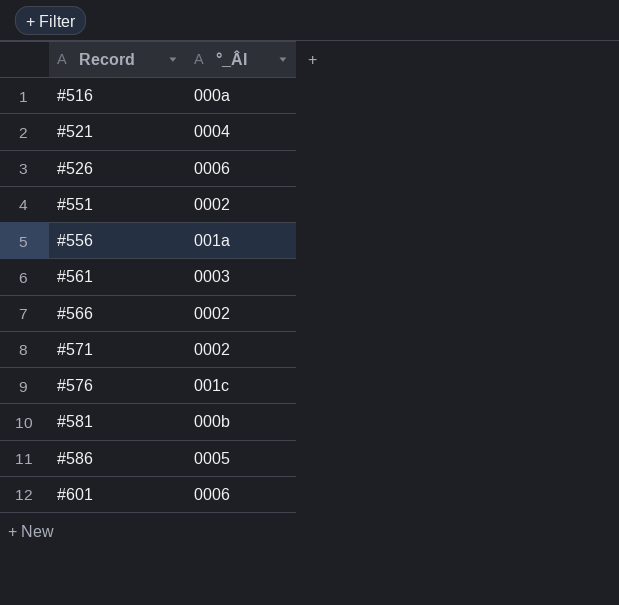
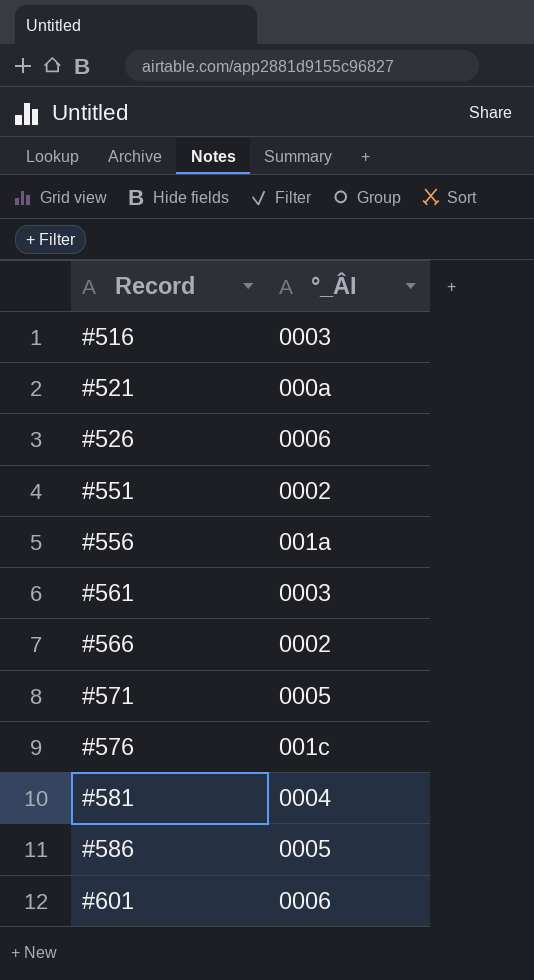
#516 | °_ÂI: 000a -> 0003
#521 | °_ÂI: 0004 -> 000a
#571 | °_ÂI: 0002 -> 0005
#581 | °_ÂI: 000b -> 0004

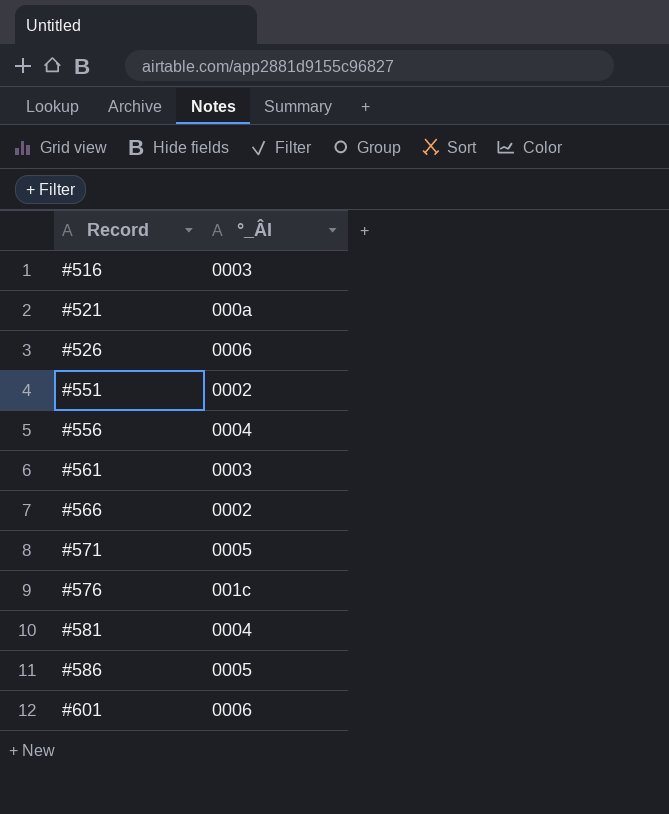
#556 | °_ÂI: 001a -> 0004

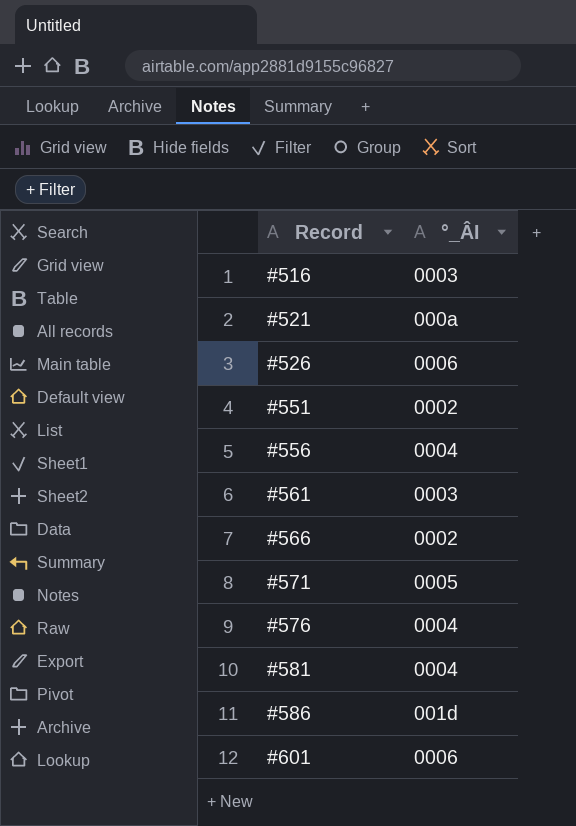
#576 | °_ÂI: 001c -> 0004
#586 | °_ÂI: 0005 -> 001d

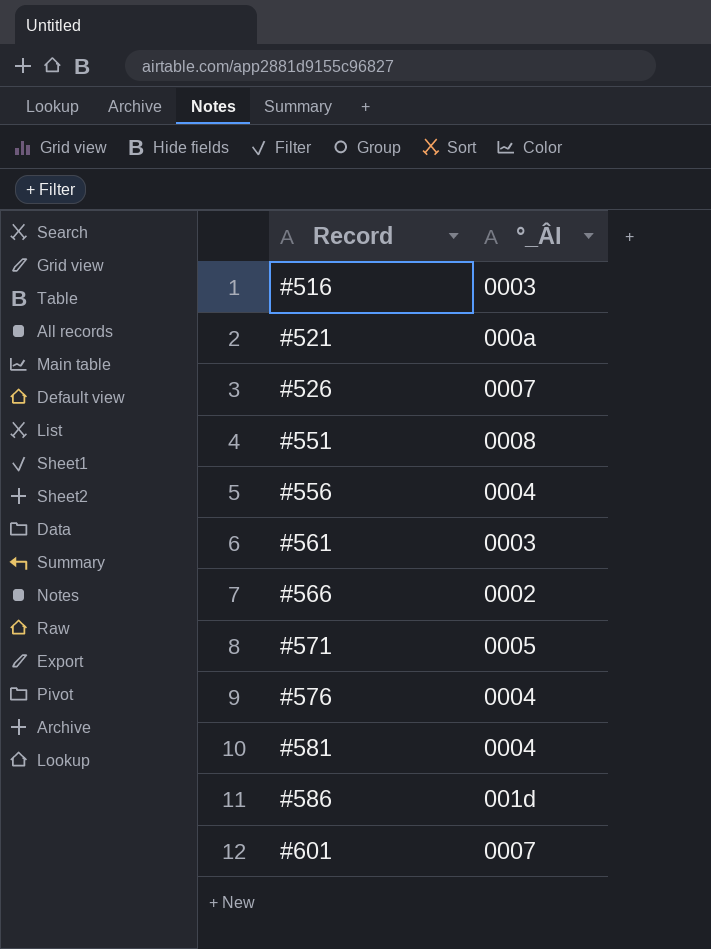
#526 | °_ÂI: 0006 -> 0007
#551 | °_ÂI: 0002 -> 0008
#601 | °_ÂI: 0006 -> 0007

